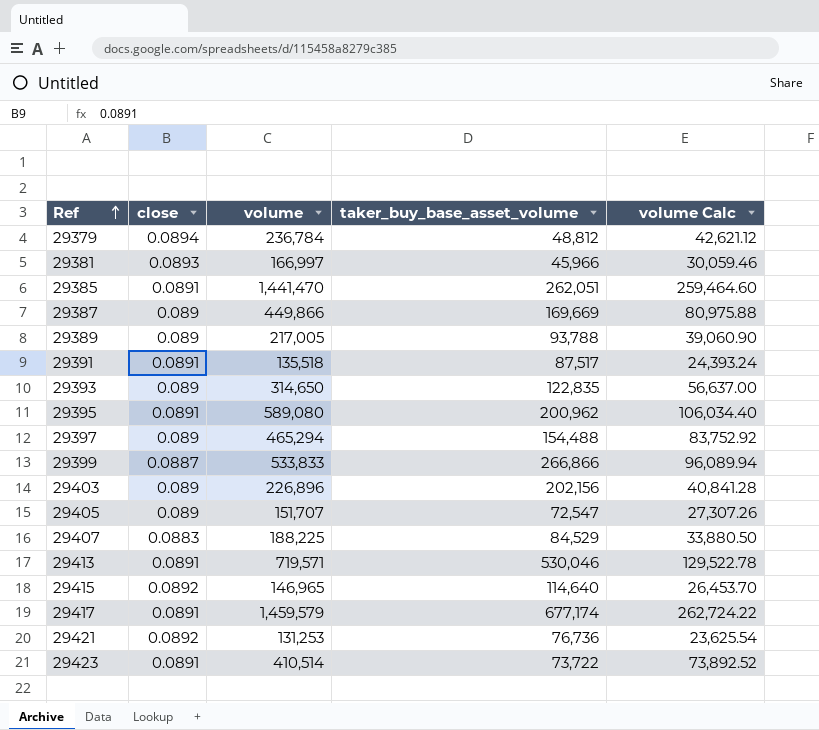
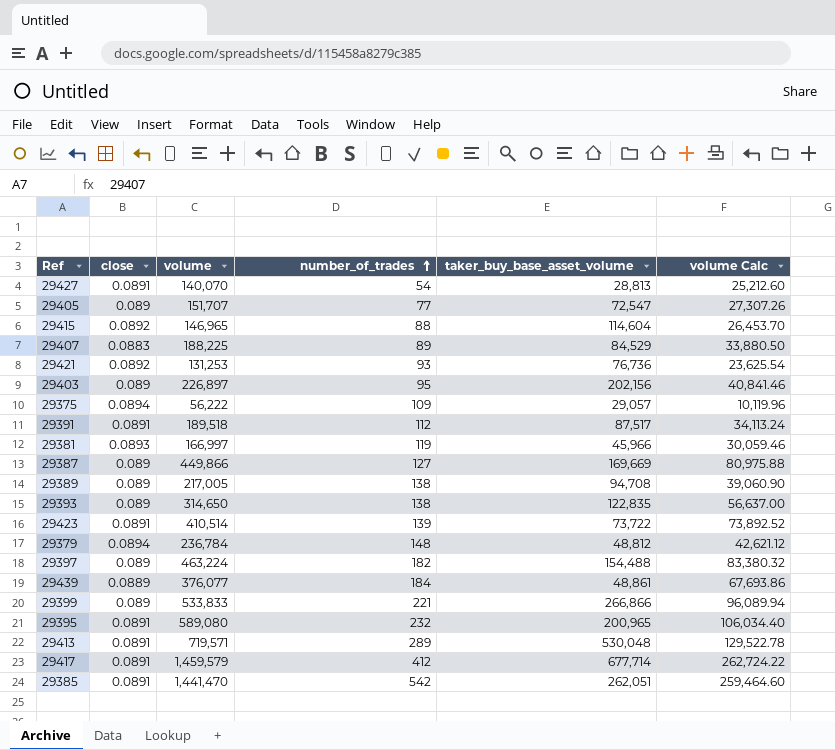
row order: Ref ascending -> number_of_trades ascending
column number_of_trades | position: none -> 4
row 29427: none -> 0.0891 | 140,070 | 54 | 28,813 | 25,212.60
29415 | taker_buy_base_asset_volume: 114,640 -> 114,604
29403 | volume: 226,896 -> 226,897
29403 | volume Calc: 40,841.28 -> 40,841.46
row 29375: none -> 0.0894 | 56,222 | 109 | 29,057 | 10,119.96
29391 | volume: 135,518 -> 189,518
29391 | volume Calc: 24,393.24 -> 34,113.24
29389 | taker_buy_base_asset_volume: 93,788 -> 94,708
29397 | volume: 465,294 -> 463,224
29397 | volume Calc: 83,752.92 -> 83,380.32
row 29439: none -> 0.0889 | 376,077 | 184 | 48,861 | 67,693.86
29399 | close: 0.0887 -> 0.089
29395 | taker_buy_base_asset_volume: 200,962 -> 200,965
29413 | taker_buy_base_asset_volume: 530,046 -> 530,048
29417 | taker_buy_base_asset_volume: 677,174 -> 677,714

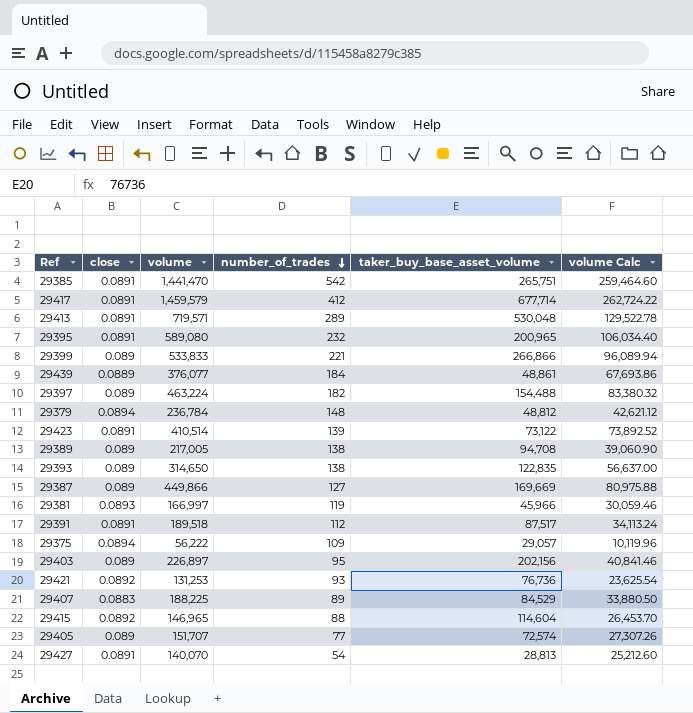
row order: number_of_trades ascending -> number_of_trades descending
29385 | taker_buy_base_asset_volume: 262,051 -> 265,751
29423 | taker_buy_base_asset_volume: 73,722 -> 73,122
29405 | taker_buy_base_asset_volume: 72,547 -> 72,574

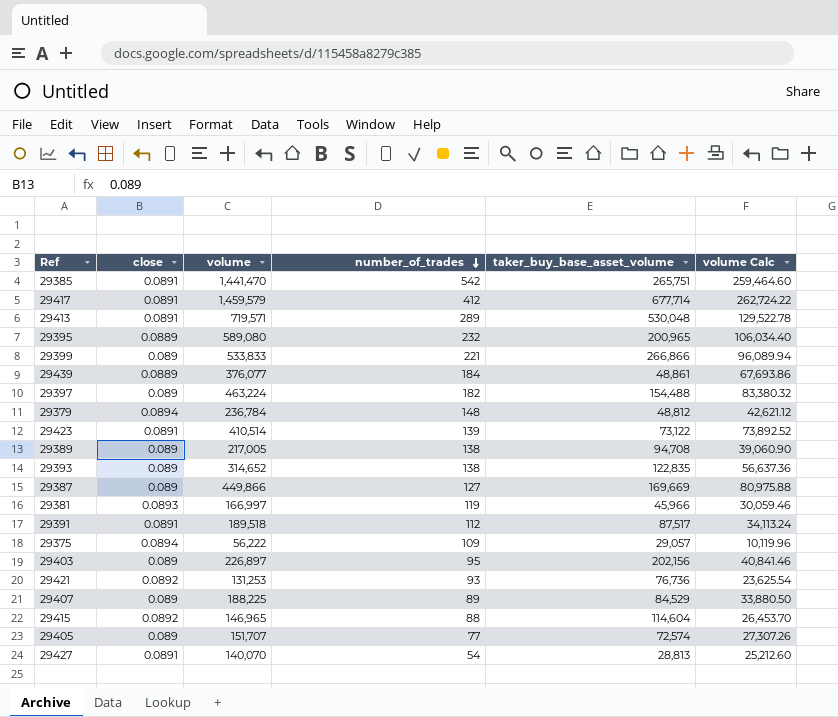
29395 | close: 0.0891 -> 0.0889
29393 | volume: 314,650 -> 314,652
29393 | volume Calc: 56,637.00 -> 56,637.36
29407 | close: 0.0883 -> 0.089

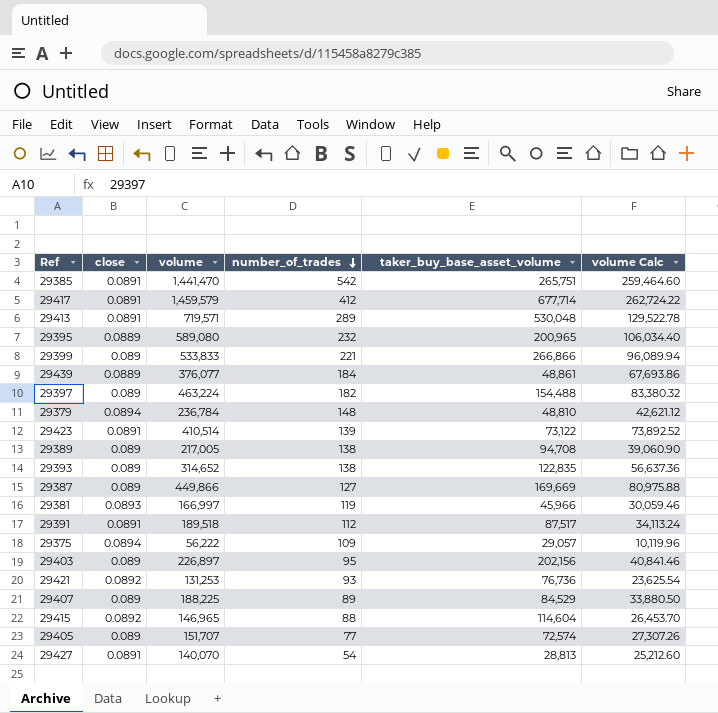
29379 | taker_buy_base_asset_volume: 48,812 -> 48,810

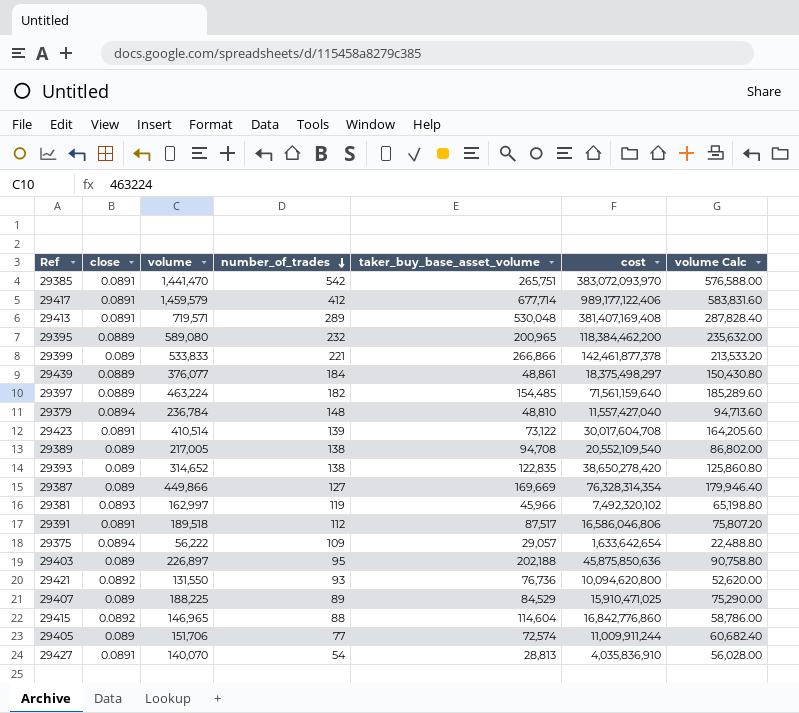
column cost | formula: none -> [volume] * [taker_buy_base_asset_volume]
column volume Calc | formula: [volume] * 0.18 -> [volume] * 0.4
29397 | close: 0.089 -> 0.0889
29397 | taker_buy_base_asset_volume: 154,488 -> 154,485
29381 | volume: 166,997 -> 162,997
29403 | taker_buy_base_asset_volume: 202,156 -> 202,188
29421 | volume: 131,253 -> 131,550
29405 | volume: 151,707 -> 151,706

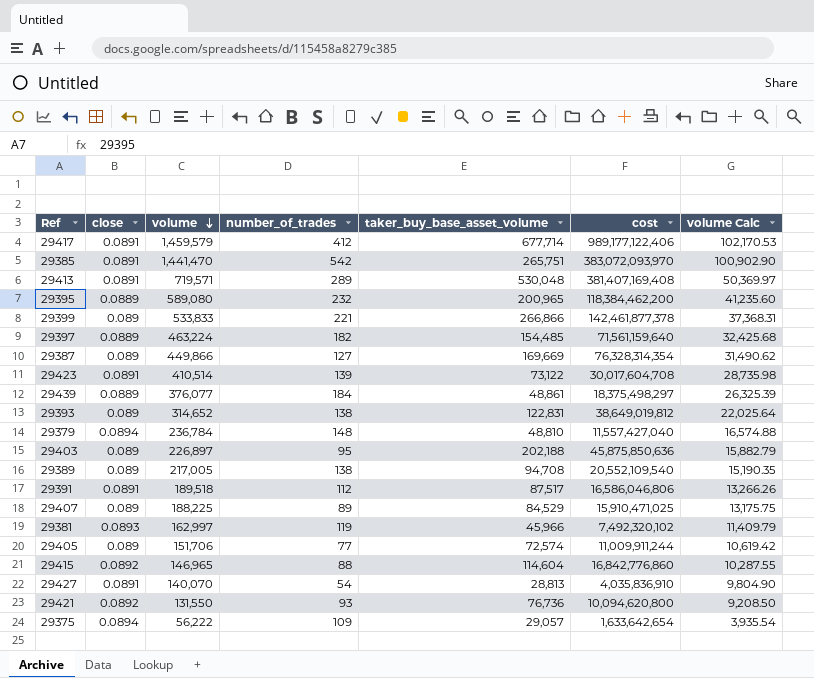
row order: number_of_trades descending -> volume descending
column volume Calc | formula: [volume] * 0.4 -> [volume] * 0.07
29393 | taker_buy_base_asset_volume: 122,835 -> 122,831
29393 | cost: 38,650,278,420 -> 38,649,019,812

